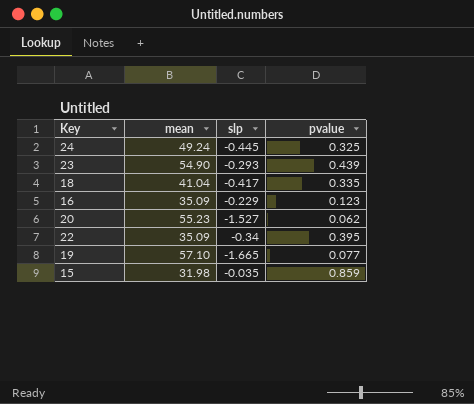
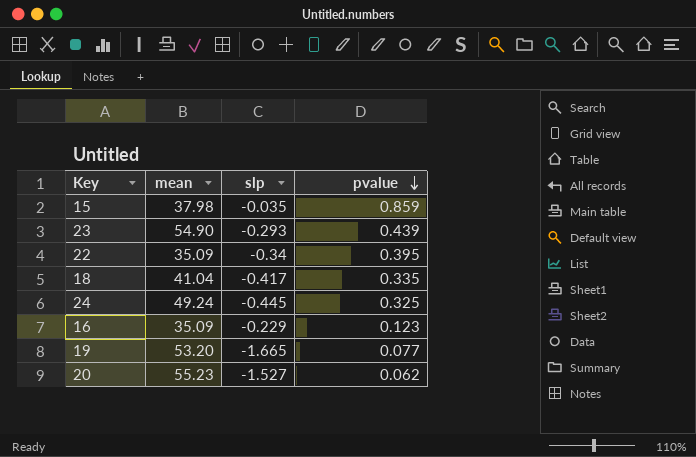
row order: none -> pvalue descending
15 | mean: 31.98 -> 37.98
19 | mean: 57.10 -> 53.20

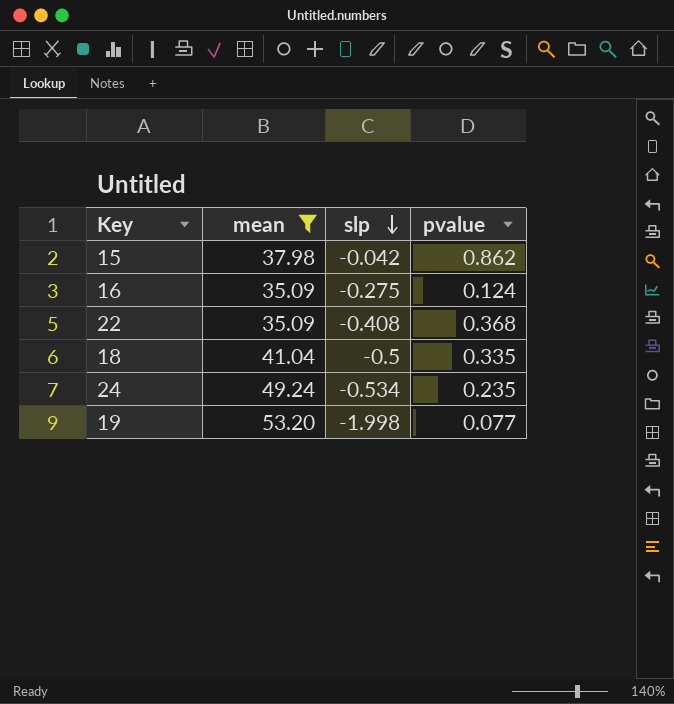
filter: none -> mean <= 53.20
row order: pvalue descending -> slp descending
15 | slp: -0.035 -> -0.042
15 | pvalue: 0.859 -> 0.862
16 | slp: -0.229 -> -0.275
16 | pvalue: 0.123 -> 0.124
22 | slp: -0.34 -> -0.408
22 | pvalue: 0.395 -> 0.368
18 | slp: -0.417 -> -0.5
24 | slp: -0.445 -> -0.534
24 | pvalue: 0.325 -> 0.235
19 | slp: -1.665 -> -1.998

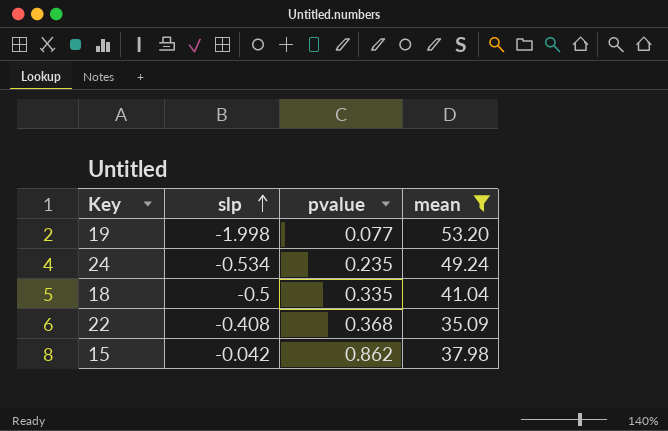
row order: slp descending -> slp ascending
column mean | position: 2 -> 4
row 16: 35.09 | -0.275 | 0.124 -> none

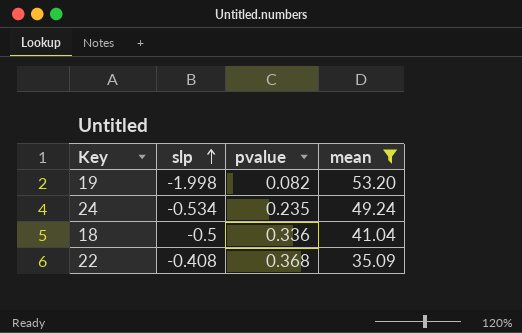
row 15: -0.042 | 0.862 | 37.98 -> none
19 | pvalue: 0.077 -> 0.082
18 | pvalue: 0.335 -> 0.336

